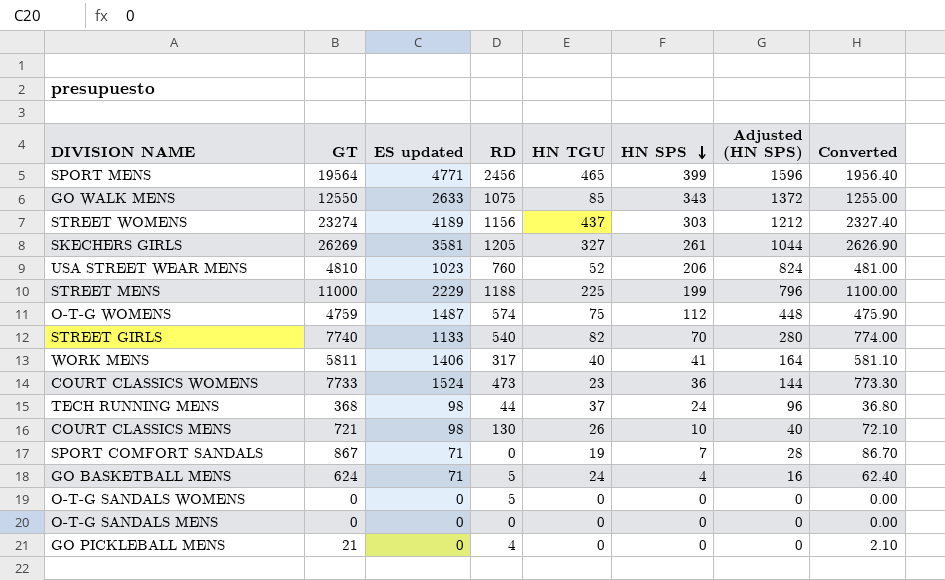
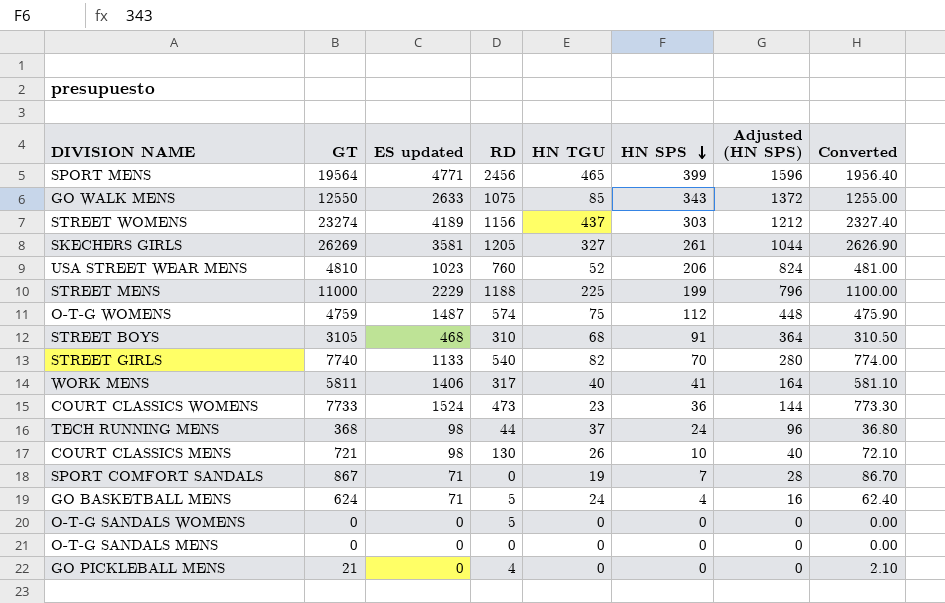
row STREET BOYS: none -> 3105 | 468 | 310 | 68 | 91 | 364 | 310.50

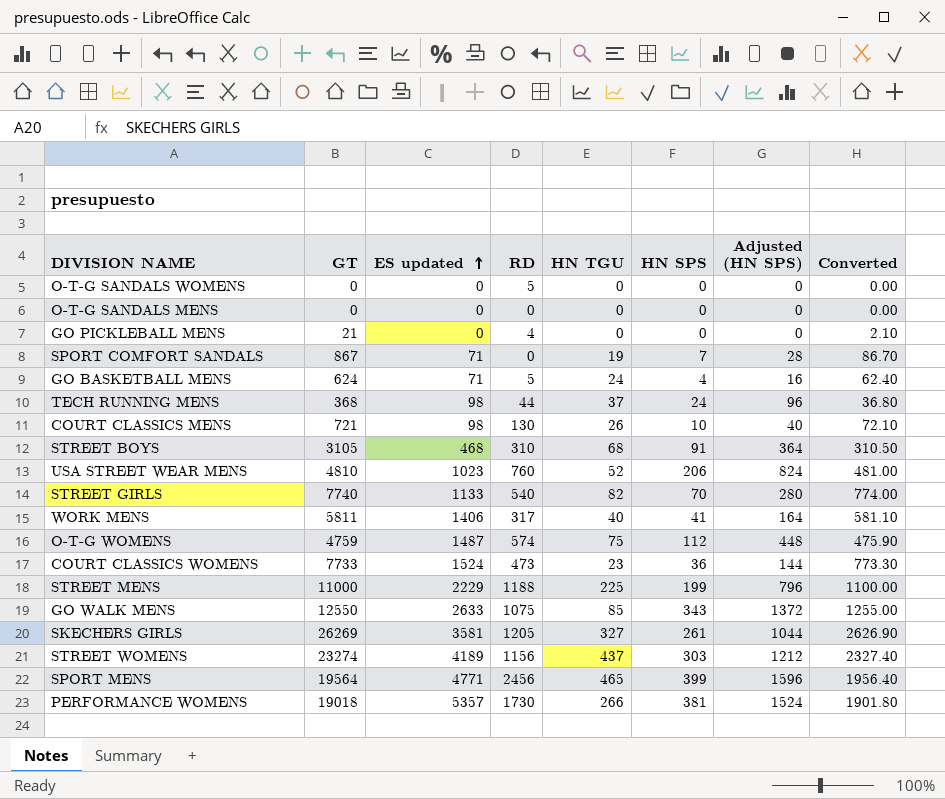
row order: HN SPS descending -> ES updated ascending
row PERFORMANCE WOMENS: none -> 19018 | 5357 | 1730 | 266 | 381 | 1524 | 1901.80

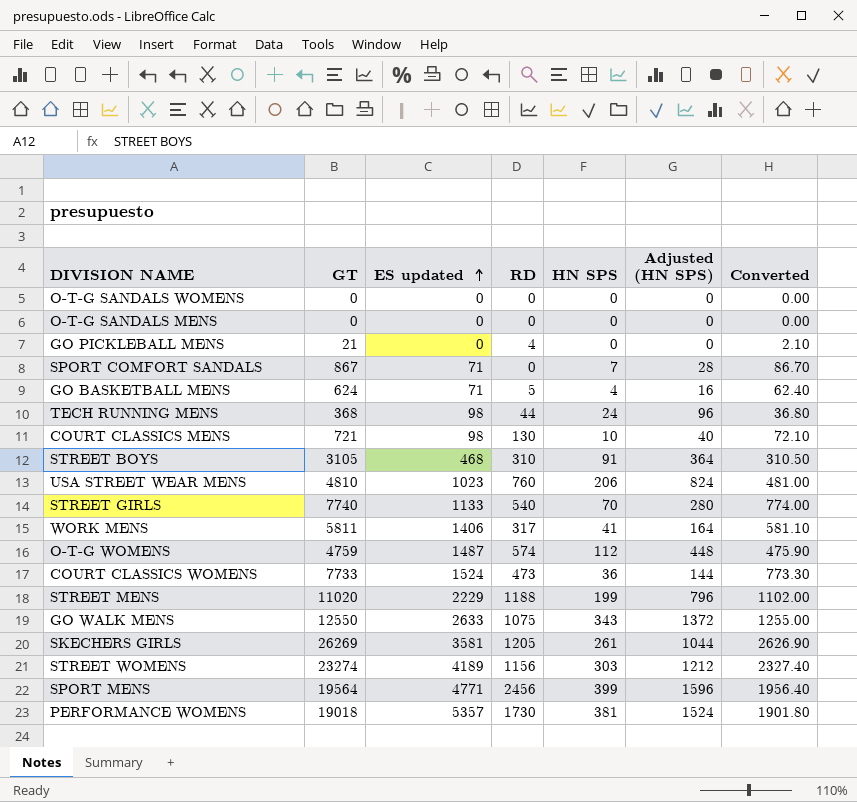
column HN TGU | position: 5 -> none
O-T-G SANDALS WOMENS | RD: 5 -> 0
STREET MENS | GT: 11000 -> 11020
STREET MENS | Converted: 1100.00 -> 1102.00

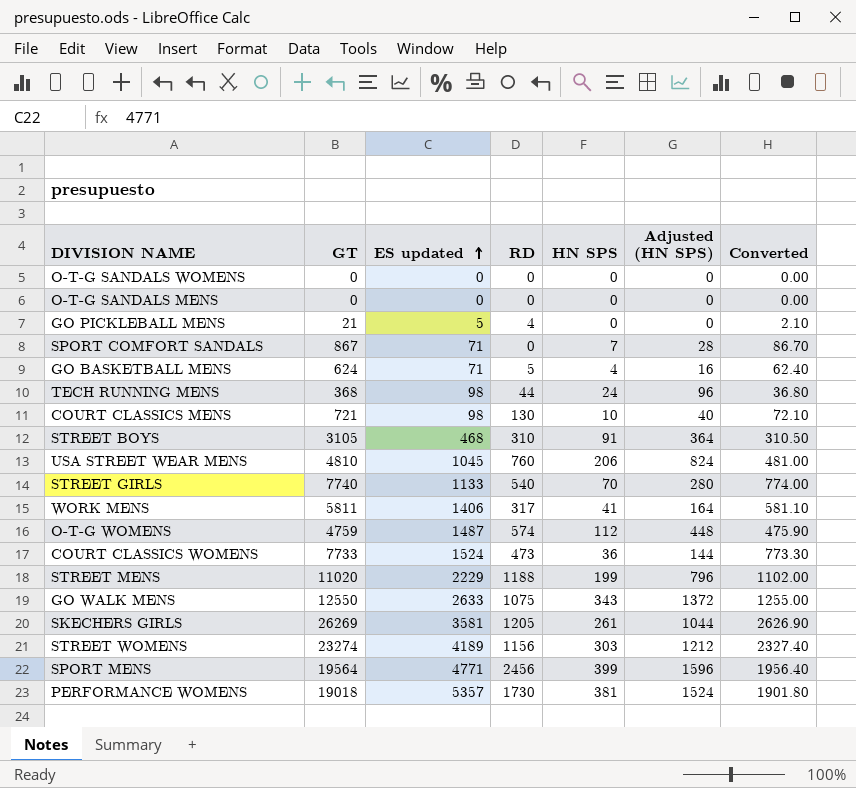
GO PICKLEBALL MENS | ES updated: 0 -> 5
USA STREET WEAR MENS | ES updated: 1023 -> 1045

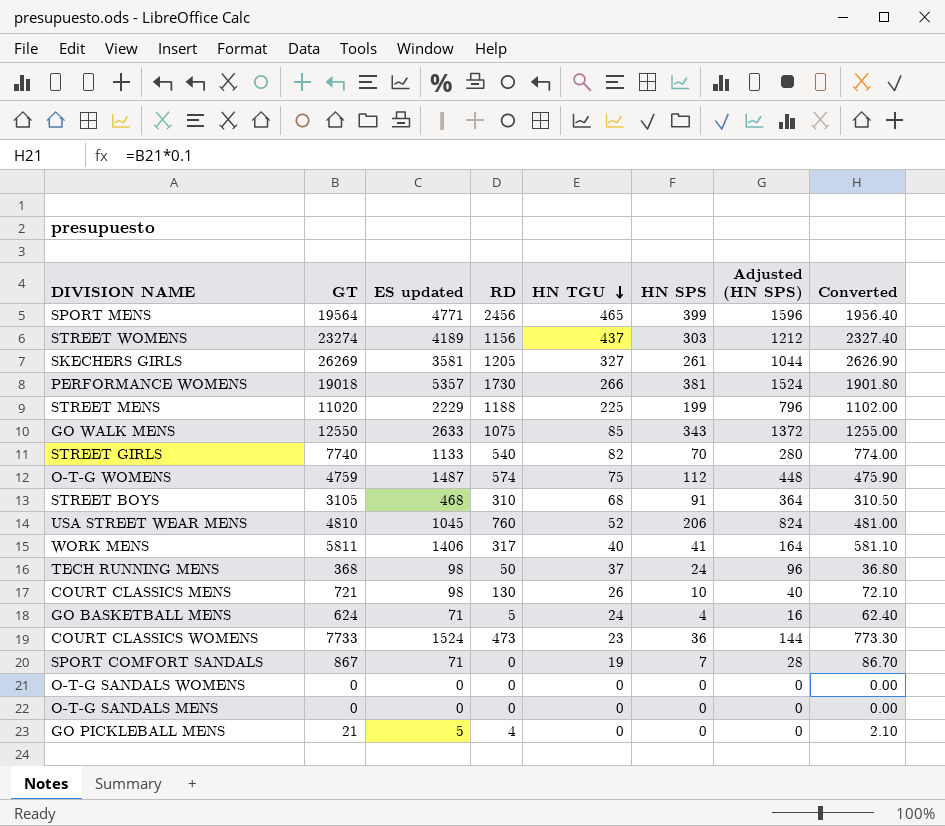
row order: ES updated ascending -> HN TGU descending
column HN TGU | position: none -> 5
TECH RUNNING MENS | RD: 44 -> 50

